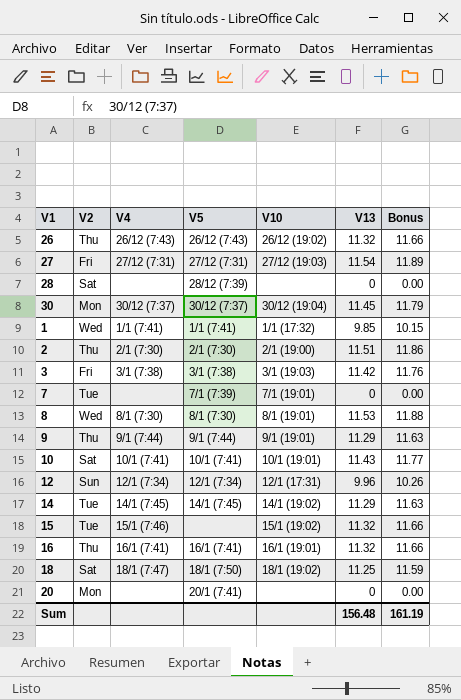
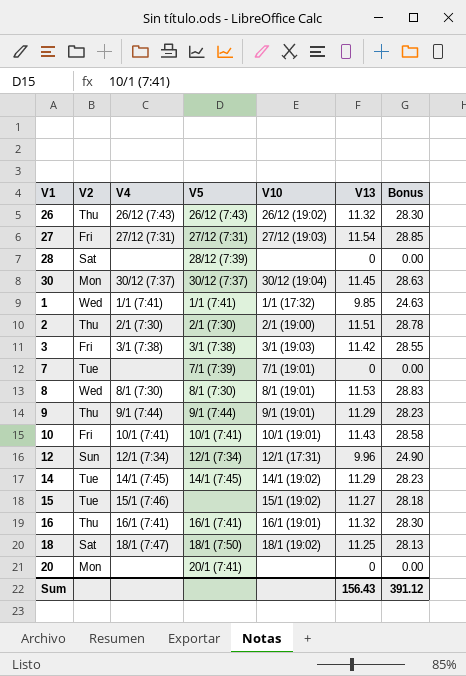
column Bonus | formula: [V13] * 1.03 -> [V13] * 2.5
10 | V2: Sat -> Fri
15 | V13: 11.32 -> 11.27
Sum | V13: 156.48 -> 156.43
Sum | Bonus: 161.19 -> 391.12

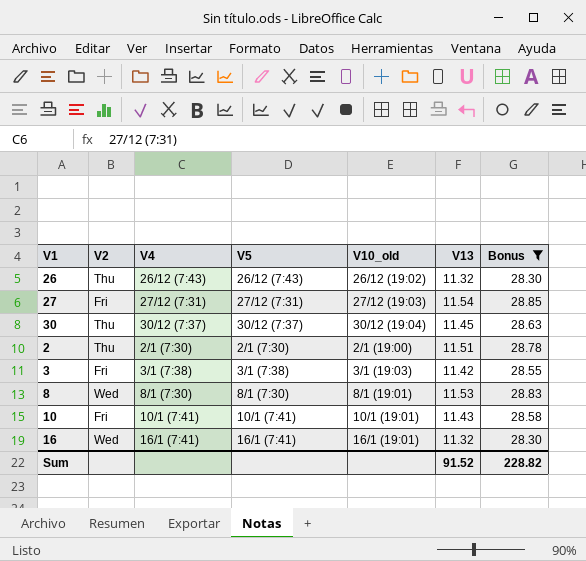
filter: none -> Bonus >= 28.30
column name: V10 -> V10_old
30 | V2: Mon -> Thu
16 | V2: Thu -> Wed
Sum | V13: 156.43 -> 91.52
Sum | Bonus: 391.12 -> 228.82

